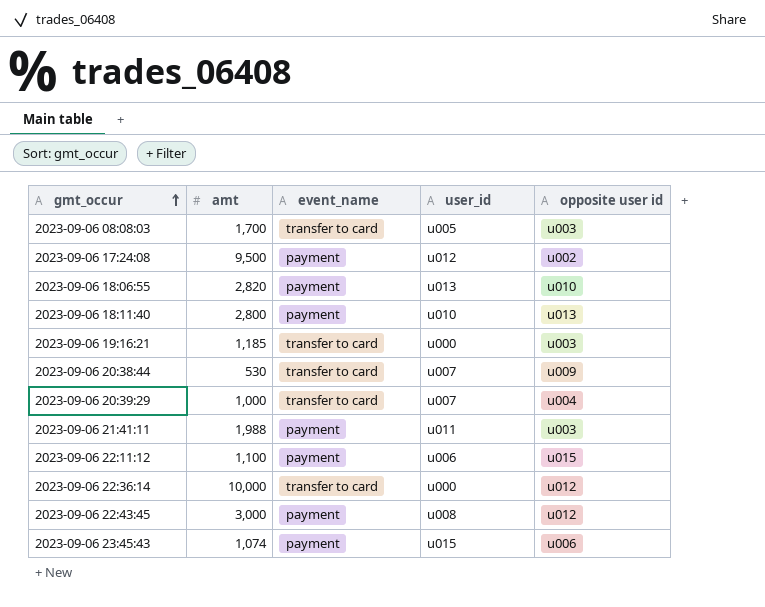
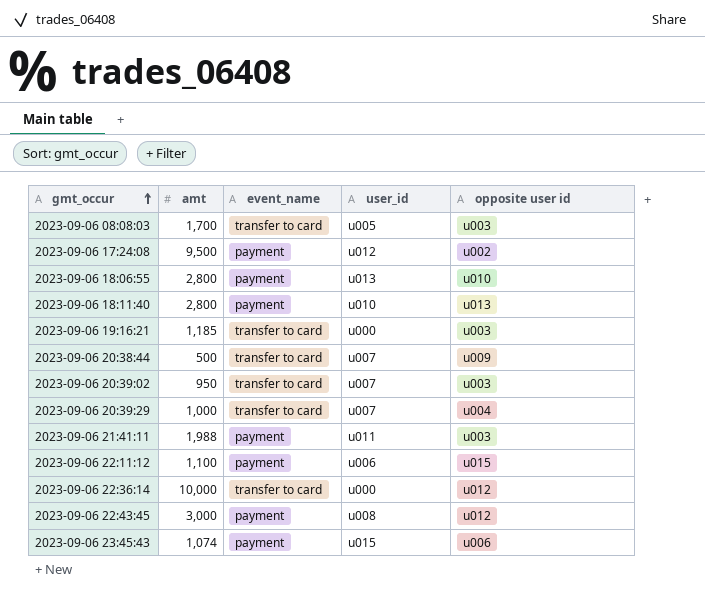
2023-09-06 18:06:55 | amt: 2,820 -> 2,800
2023-09-06 20:38:44 | amt: 530 -> 500
row 2023-09-06 20:39:02: none -> 950 | transfer to card | u007 | u003

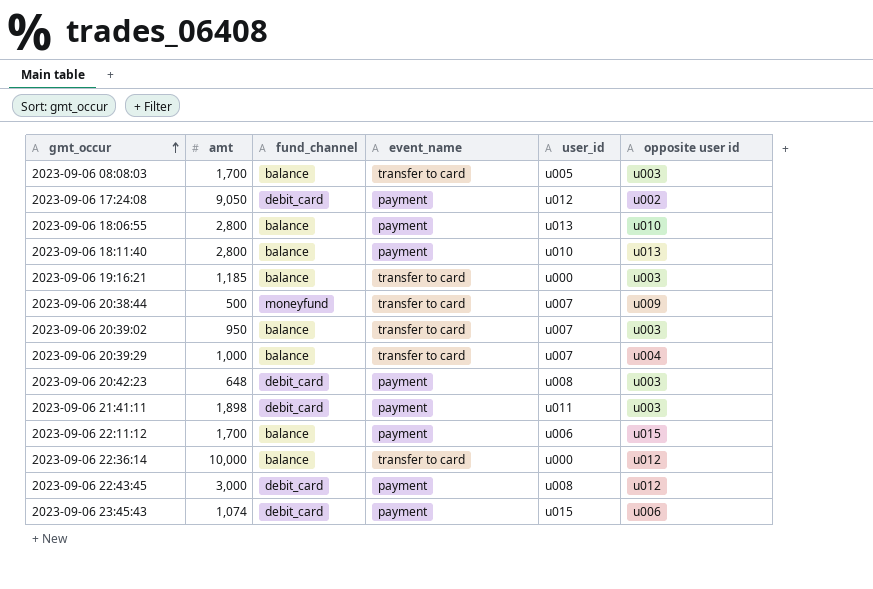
column fund_channel | position: none -> 3
2023-09-06 17:24:08 | amt: 9,500 -> 9,050
row 2023-09-06 20:42:23: none -> 648 | debit_card | payment | u008 | u003
2023-09-06 21:41:11 | amt: 1,988 -> 1,898
2023-09-06 22:11:12 | amt: 1,100 -> 1,700

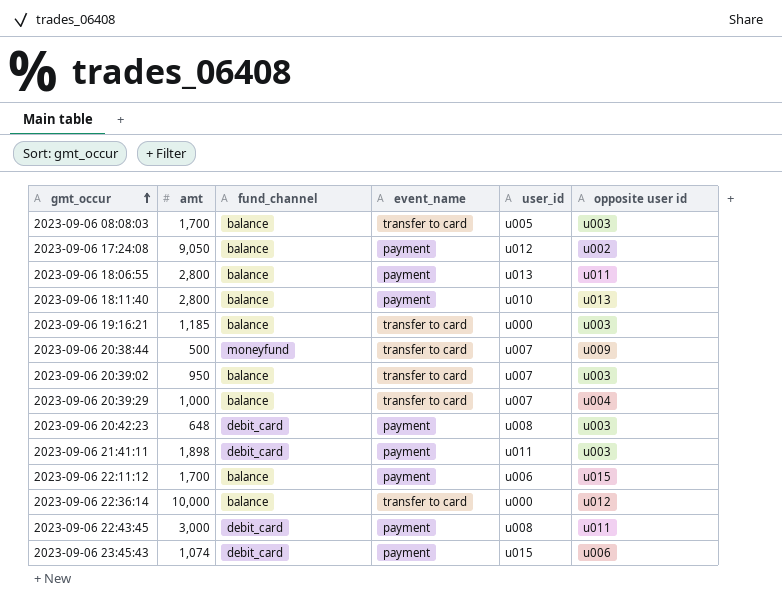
2023-09-06 17:24:08 | fund_channel: debit_card -> balance
2023-09-06 18:06:55 | opposite user id: u010 -> u011
2023-09-06 22:43:45 | opposite user id: u012 -> u011

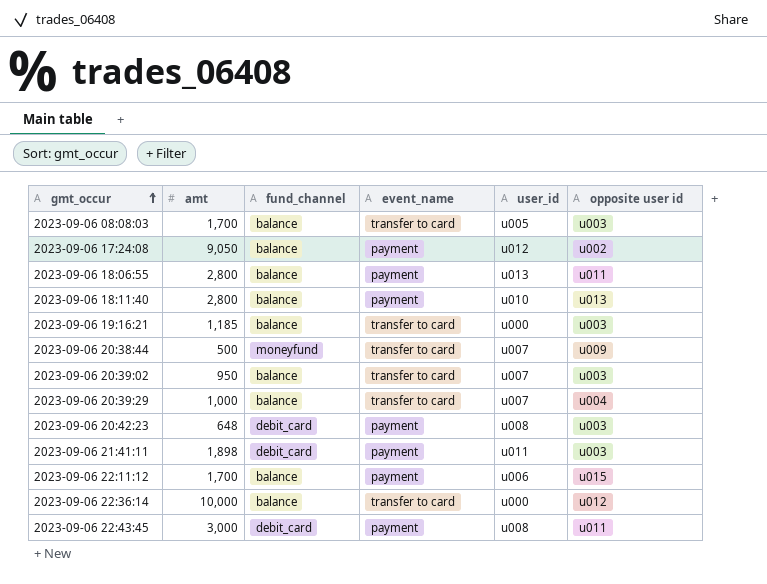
row 2023-09-06 23:45:43: 1,074 | debit_card | payment | u015 | u006 -> none

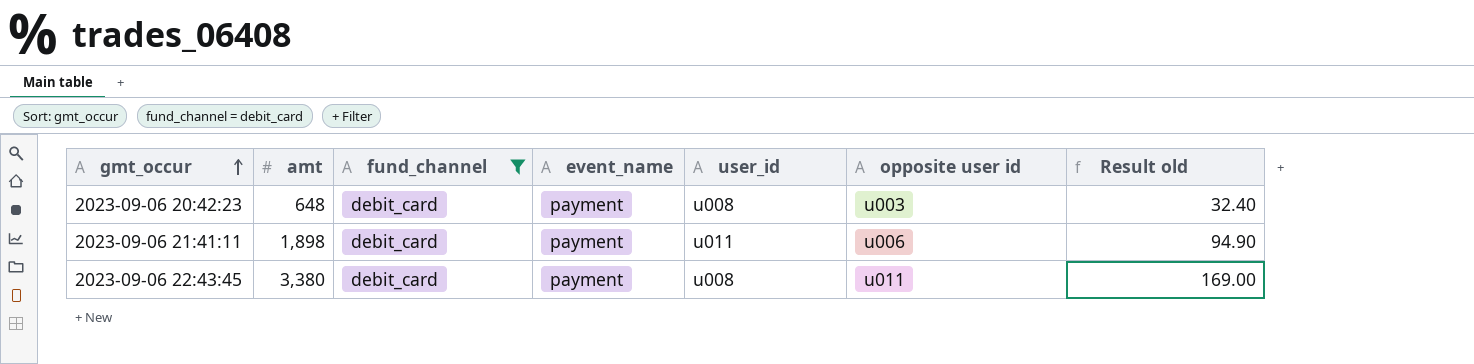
filter: none -> fund_channel = debit_card
column Result old | formula: none -> [amt] * 0.05
2023-09-06 21:41:11 | opposite user id: u003 -> u006
2023-09-06 22:43:45 | amt: 3,000 -> 3,380

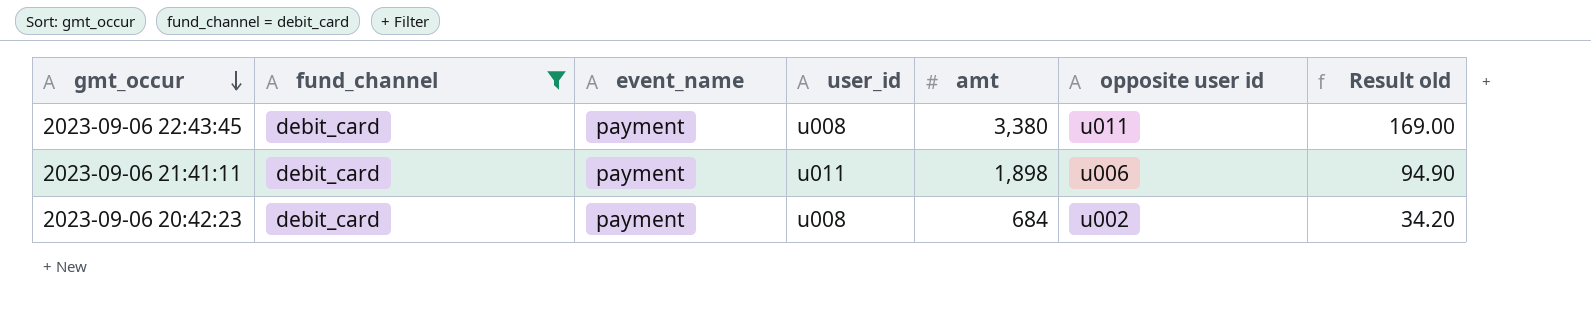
row order: gmt_occur ascending -> gmt_occur descending
column amt | position: 2 -> 5
2023-09-06 20:42:23 | amt: 648 -> 684
2023-09-06 20:42:23 | opposite user id: u003 -> u002
2023-09-06 20:42:23 | Result old: 32.40 -> 34.20

